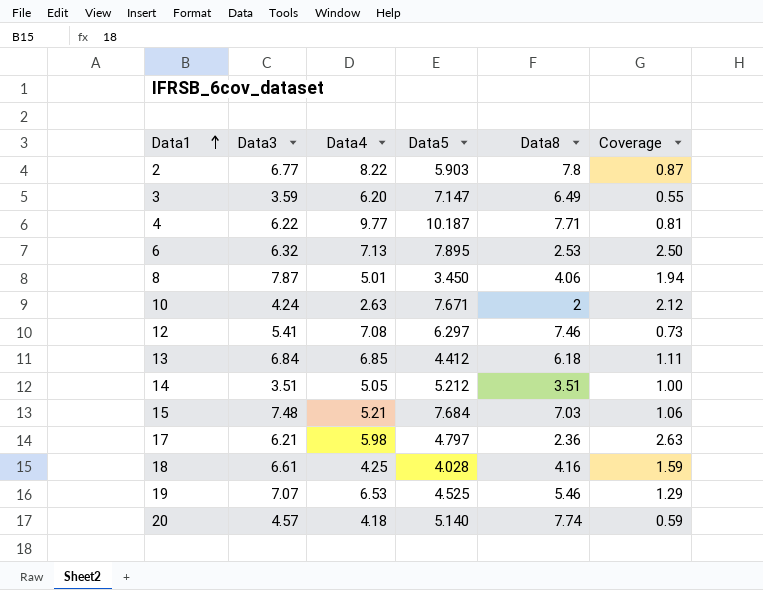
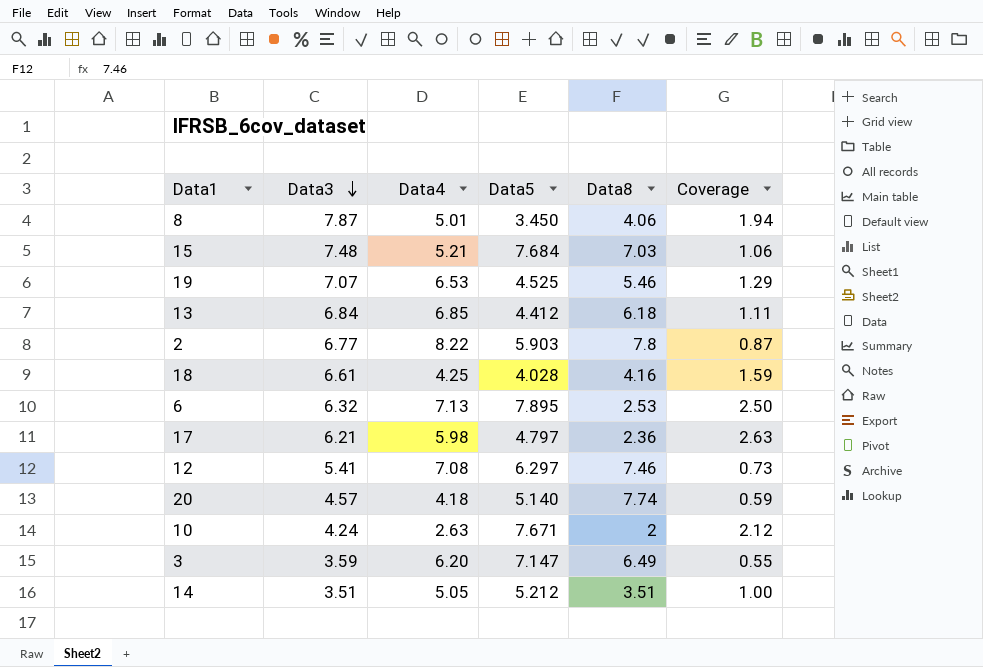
row order: Data1 ascending -> Data3 descending
row 4: 6.22 | 9.77 | 10.187 | 7.71 | 0.81 -> none

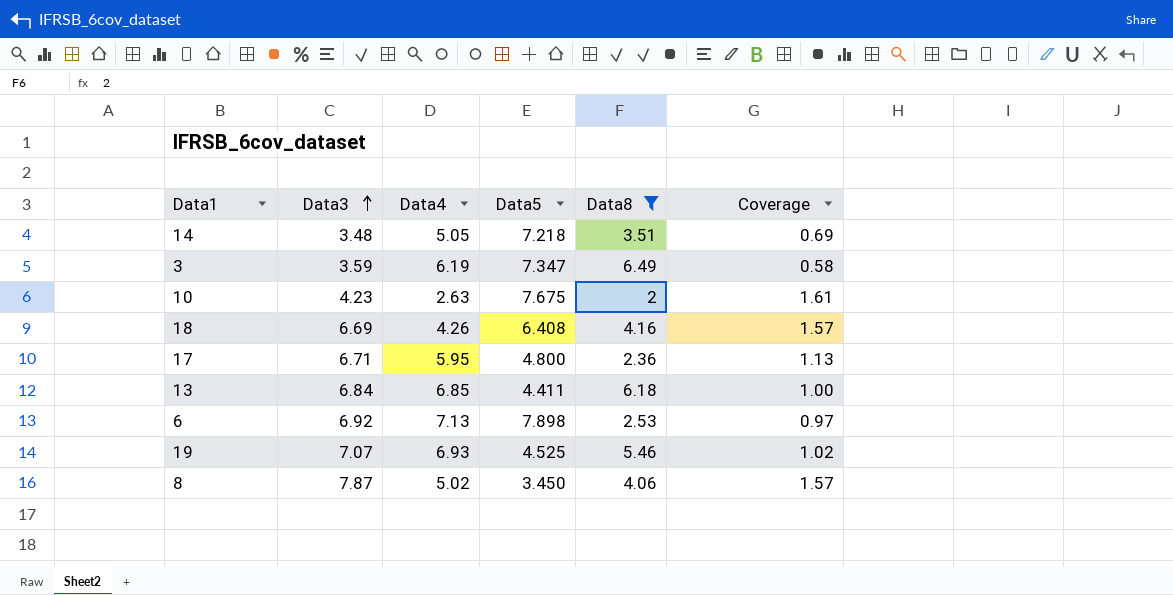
filter: none -> Data8 <= 6.49
row order: Data3 descending -> Data3 ascending
column Coverage | formula: [Data3] / [Data8] -> [Data3] / [Data4]
14 | Data3: 3.51 -> 3.48
14 | Data5: 5.212 -> 7.218
3 | Data4: 6.20 -> 6.19
3 | Data5: 7.147 -> 7.347
10 | Data3: 4.24 -> 4.23
10 | Data5: 7.671 -> 7.675
18 | Data3: 6.61 -> 6.69
18 | Data4: 4.25 -> 4.26
18 | Data5: 4.028 -> 6.408
17 | Data3: 6.21 -> 6.71
17 | Data4: 5.98 -> 5.95
17 | Data5: 4.797 -> 4.800
13 | Data5: 4.412 -> 4.411
6 | Data3: 6.32 -> 6.92
6 | Data5: 7.895 -> 7.898
19 | Data4: 6.53 -> 6.93
8 | Data4: 5.01 -> 5.02

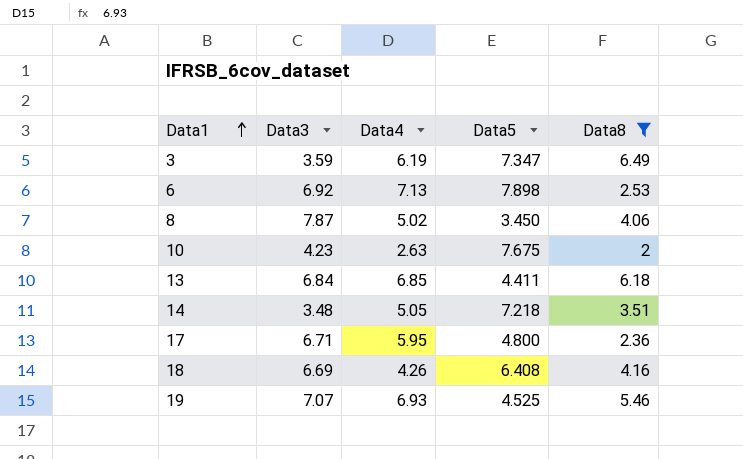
row order: Data3 ascending -> Data1 ascending
column Coverage | formula: [Data3] / [Data4] -> none

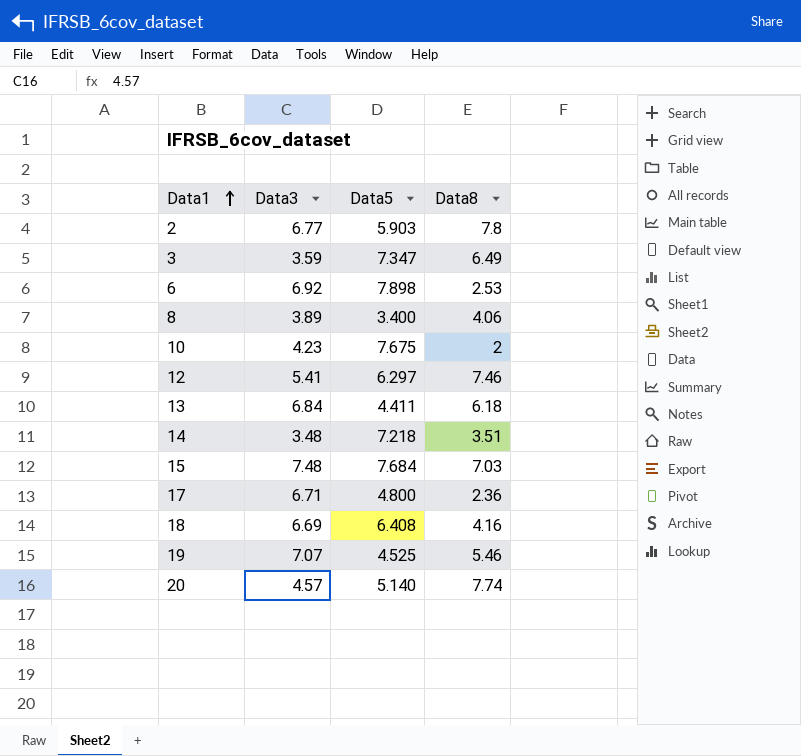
filter: Data8 <= 6.49 -> none
column Data4 | position: 3 -> none
8 | Data3: 7.87 -> 3.89
8 | Data5: 3.450 -> 3.400

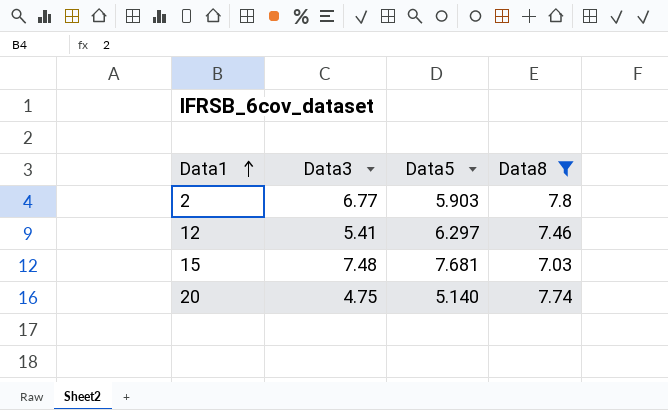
filter: none -> Data8 >= 7.03
15 | Data5: 7.684 -> 7.681
20 | Data3: 4.57 -> 4.75

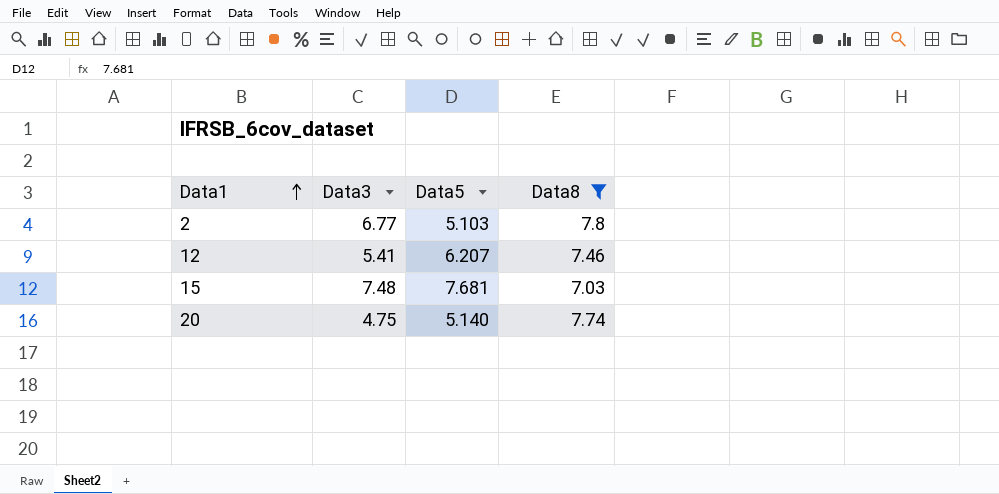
2 | Data5: 5.903 -> 5.103
12 | Data5: 6.297 -> 6.207

